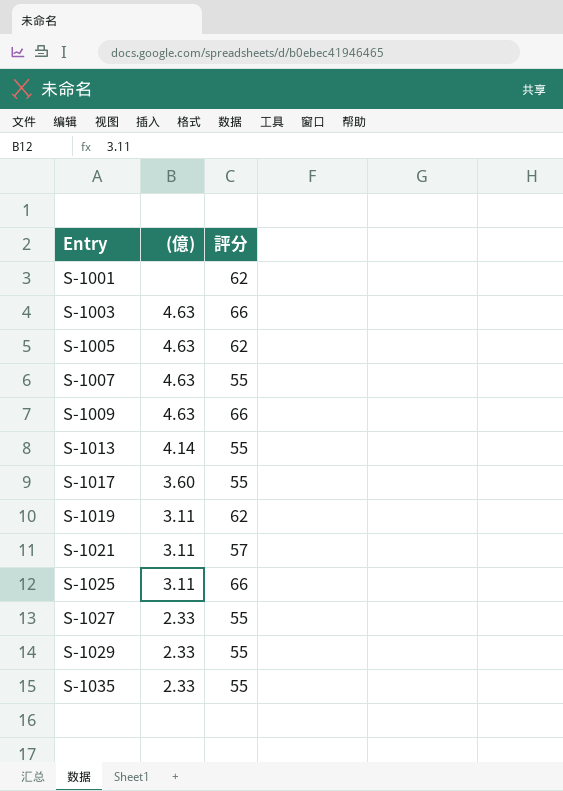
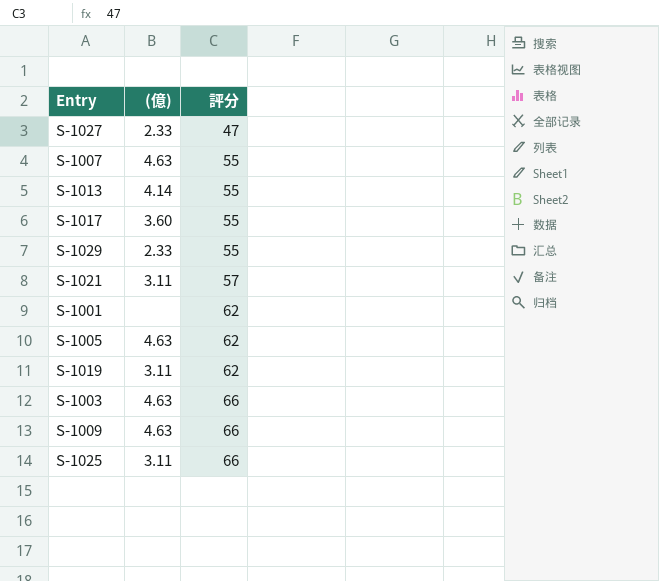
row order: Entry ascending -> 評分 ascending
row S-1035: 2.33 | 55 -> none
S-1027 | 評分: 55 -> 47

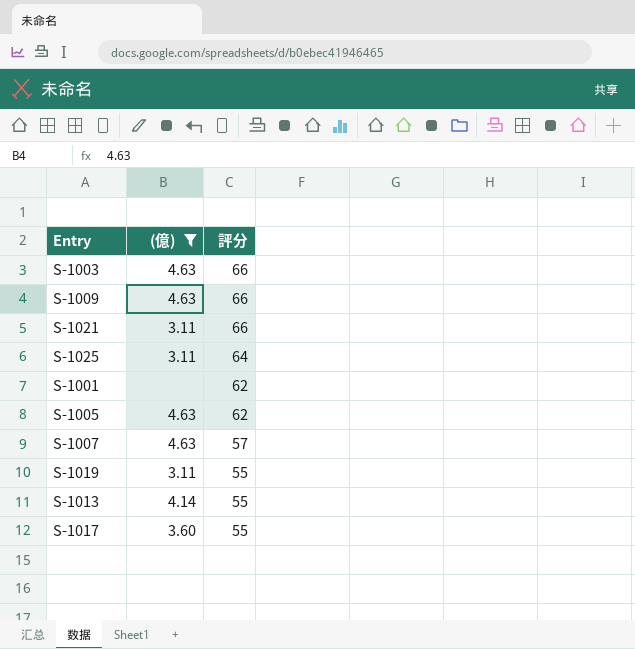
filter: none -> (億) != 2.33
row order: 評分 ascending -> 評分 descending
S-1021 | 評分: 57 -> 66
S-1025 | 評分: 66 -> 64
S-1007 | 評分: 55 -> 57
S-1019 | 評分: 62 -> 55

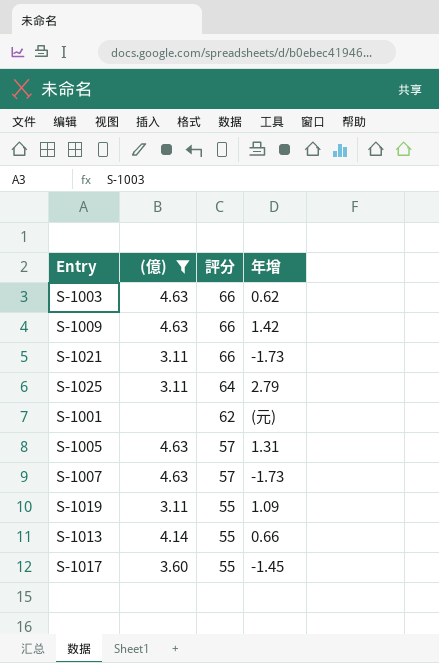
column 年增 | position: none -> 4
S-1005 | 評分: 62 -> 57

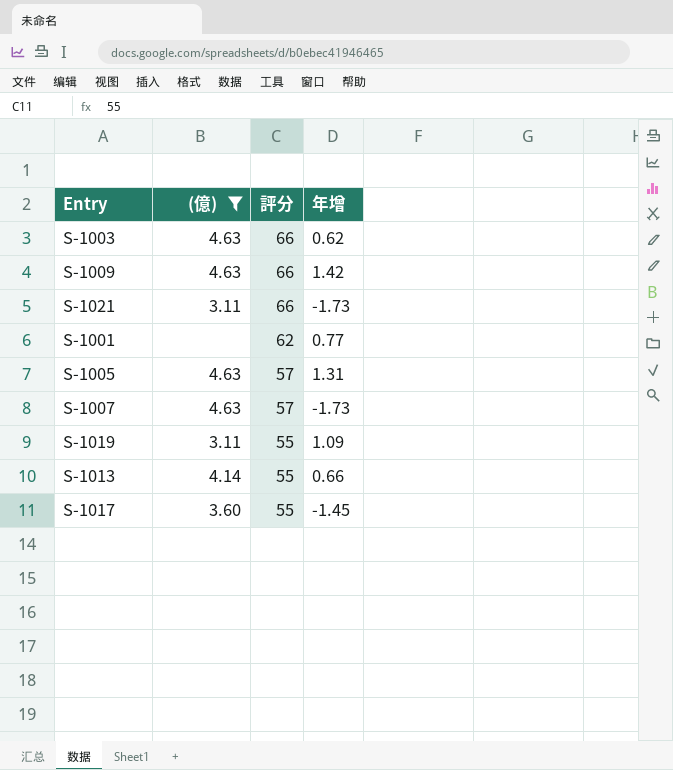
row S-1025: 3.11 | 64 | 2.79 -> none
S-1001 | 年增: (元) -> 0.77

